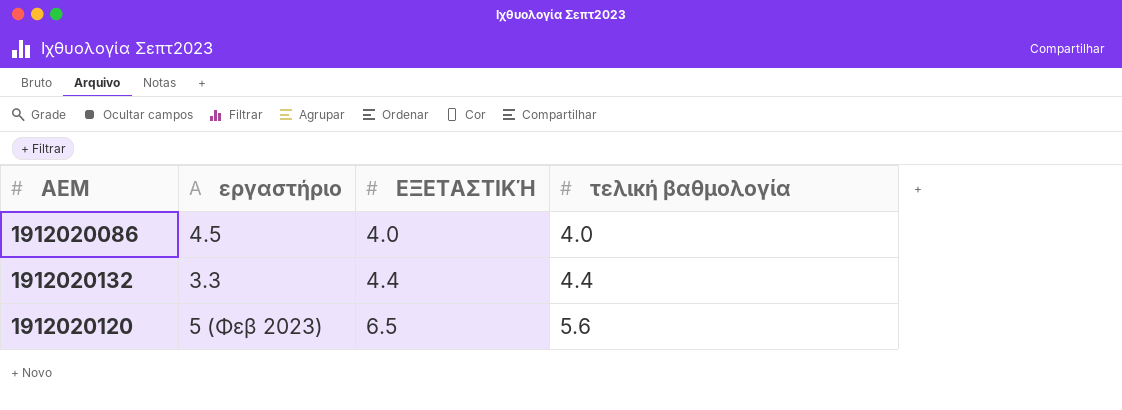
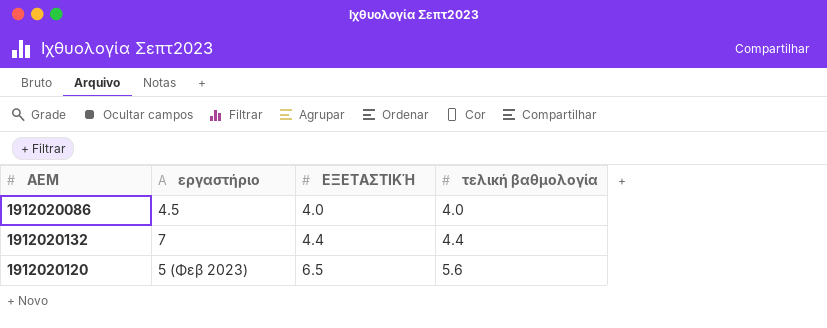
1912020132 | εργαστήριο: 3.3 -> 7

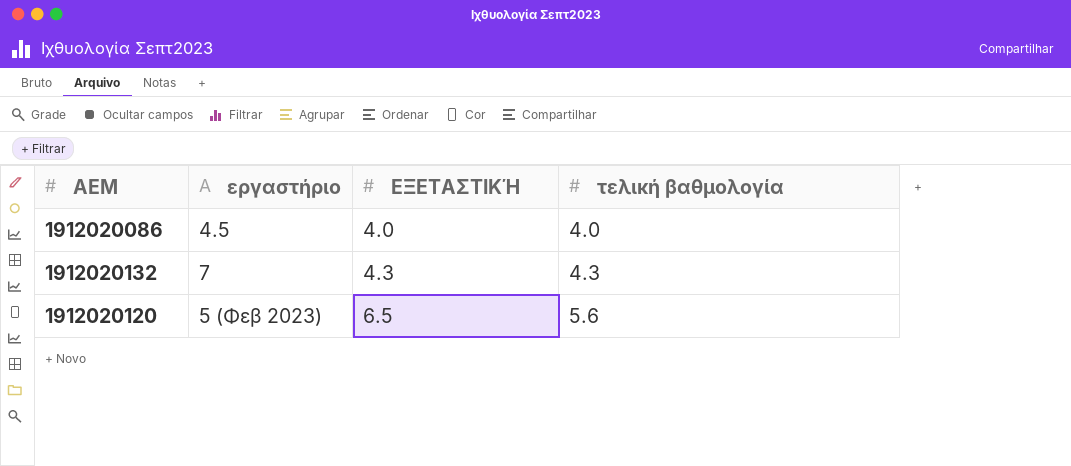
1912020132 | ΕΞΕΤΑΣΤΙΚΉ: 4.4 -> 4.3
1912020132 | τελική βαθμολογία: 4.4 -> 4.3

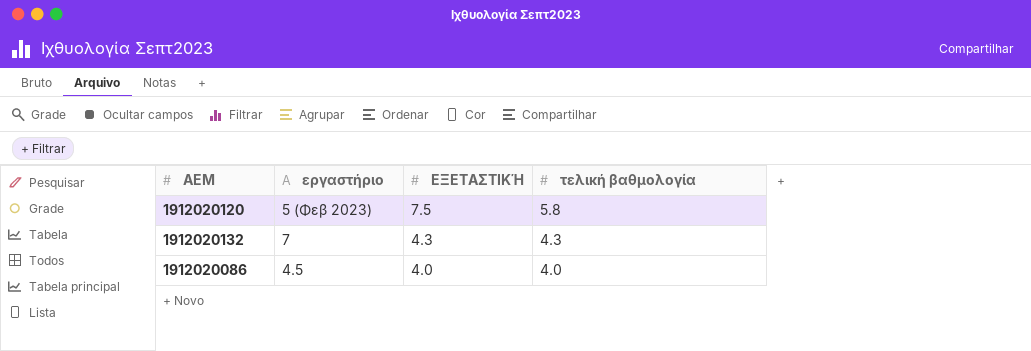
row order: ΕΞΕΤΑΣΤΙΚΉ ascending -> ΕΞΕΤΑΣΤΙΚΉ descending
1912020120 | ΕΞΕΤΑΣΤΙΚΉ: 6.5 -> 7.5
1912020120 | τελική βαθμολογία: 5.6 -> 5.8

